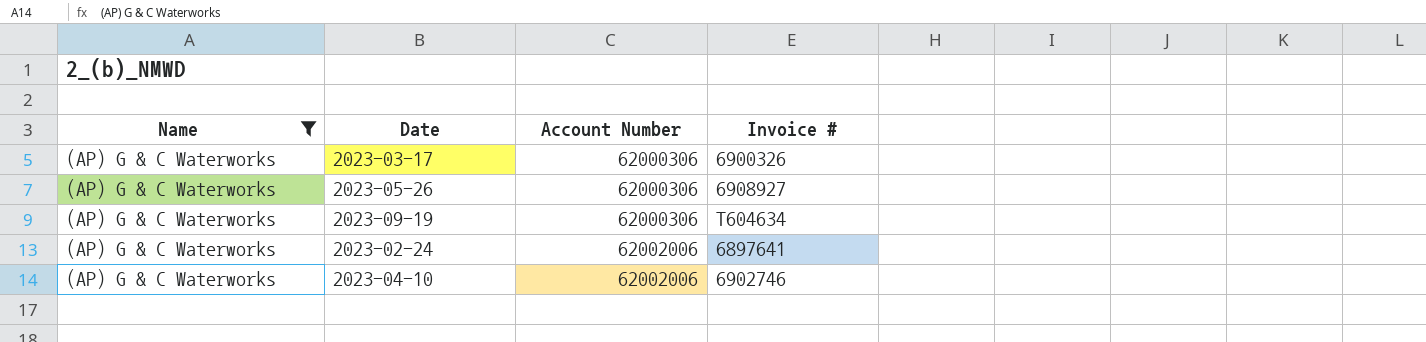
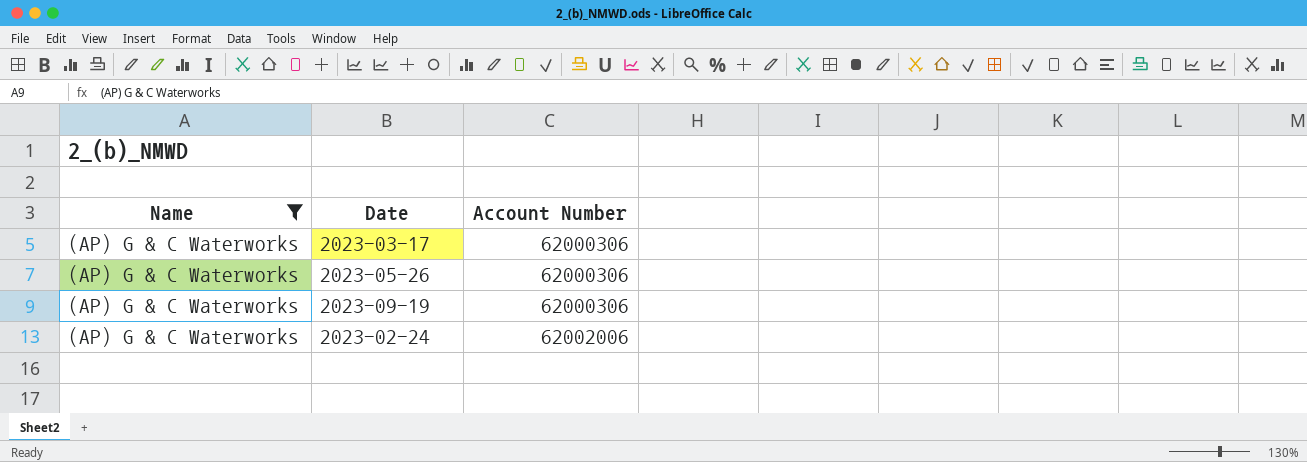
column Invoice # | position: 4 -> none
row 2023-04-10: (AP) G & C Waterworks | 62002006 | 6902746 -> none

